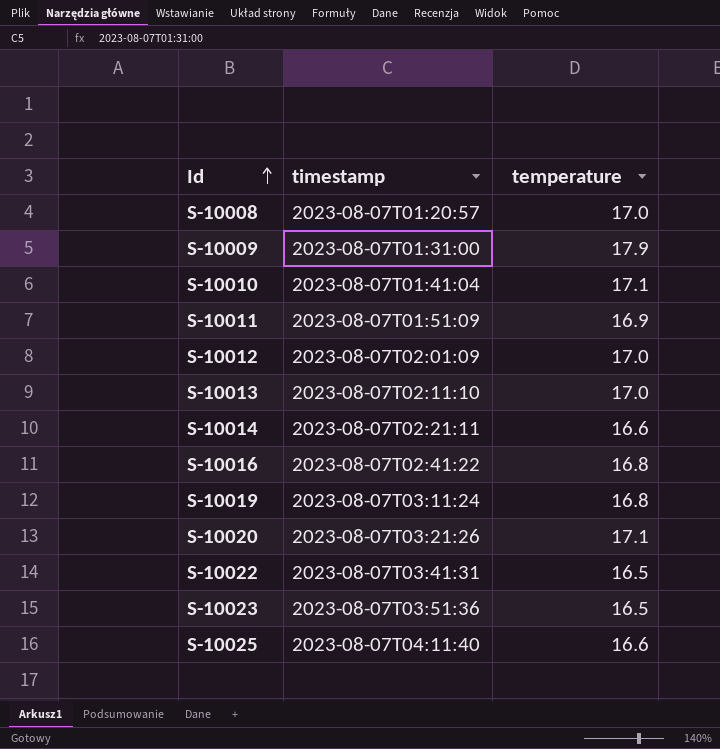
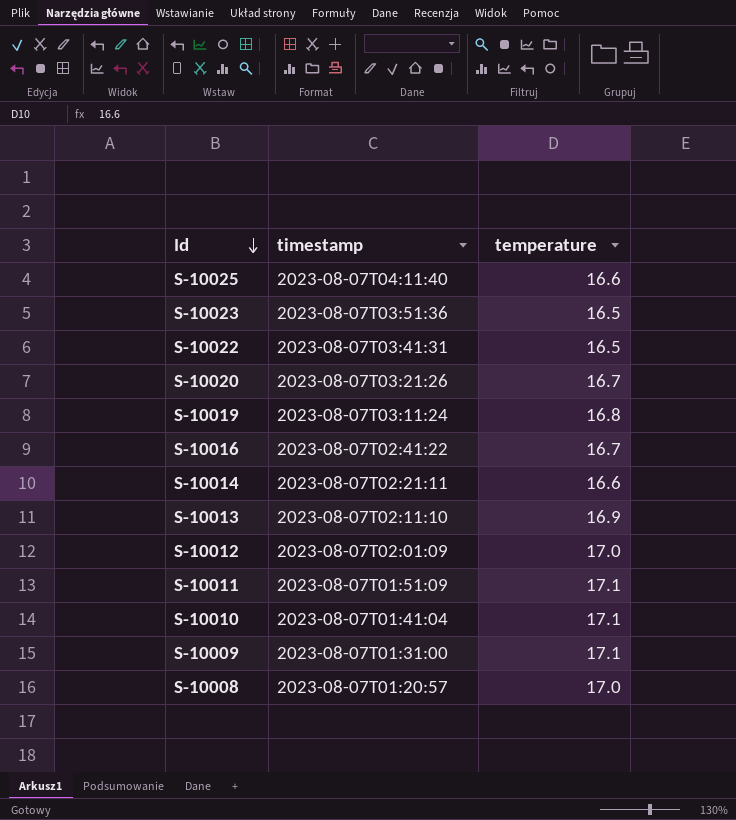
row order: Id ascending -> Id descending
S-10020 | temperature: 17.1 -> 16.7
S-10016 | temperature: 16.8 -> 16.7
S-10013 | temperature: 17.0 -> 16.9
S-10011 | temperature: 16.9 -> 17.1
S-10009 | temperature: 17.9 -> 17.1

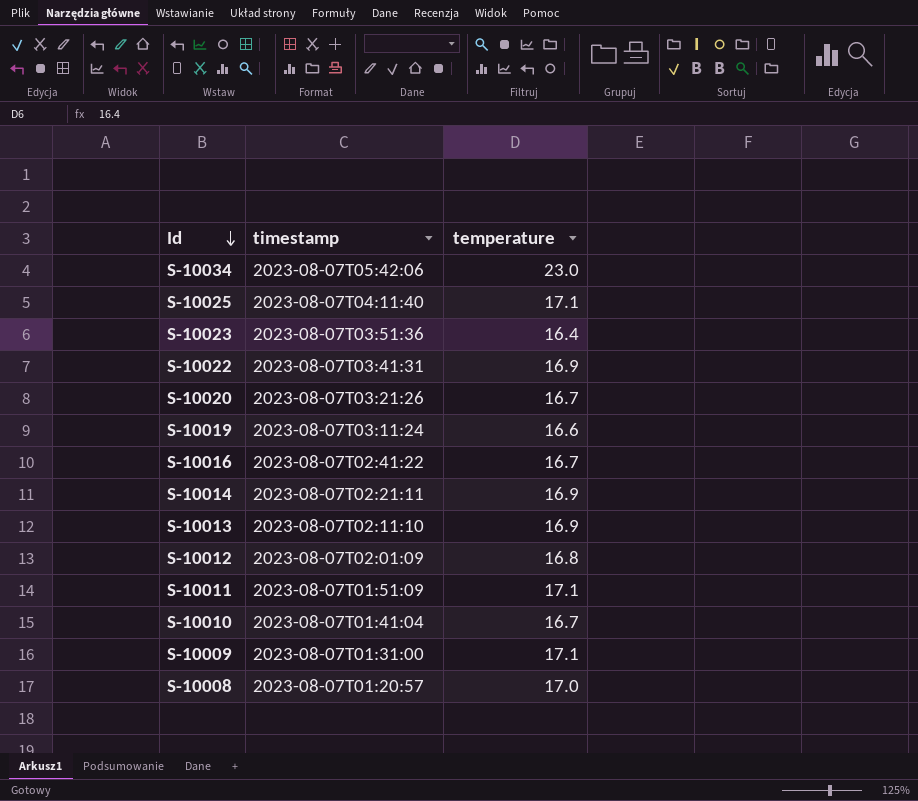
row S-10034: none -> 2023-08-07T05:42:06 | 23.0
S-10025 | temperature: 16.6 -> 17.1
S-10023 | temperature: 16.5 -> 16.4
S-10022 | temperature: 16.5 -> 16.9
S-10019 | temperature: 16.8 -> 16.6
S-10014 | temperature: 16.6 -> 16.9
S-10012 | temperature: 17.0 -> 16.8
S-10010 | temperature: 17.1 -> 16.7

